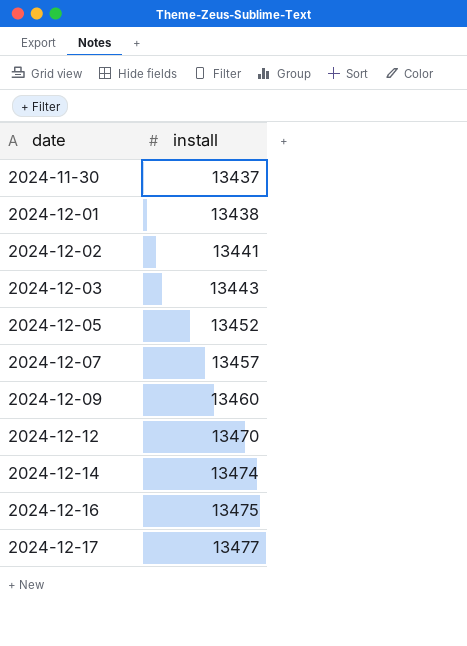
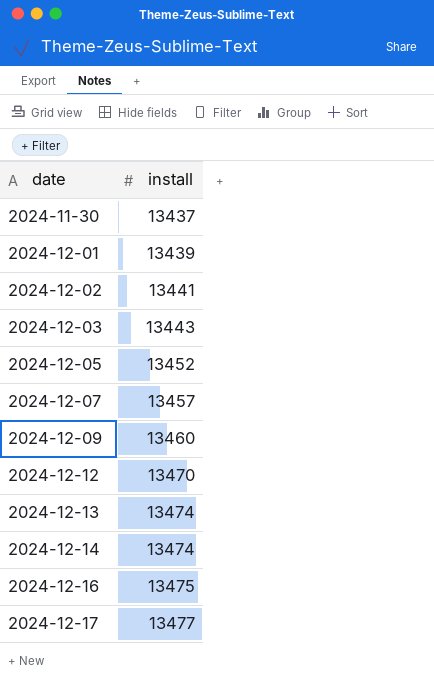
2024-12-01 | install: 13438 -> 13439
row 2024-12-13: none -> 13474

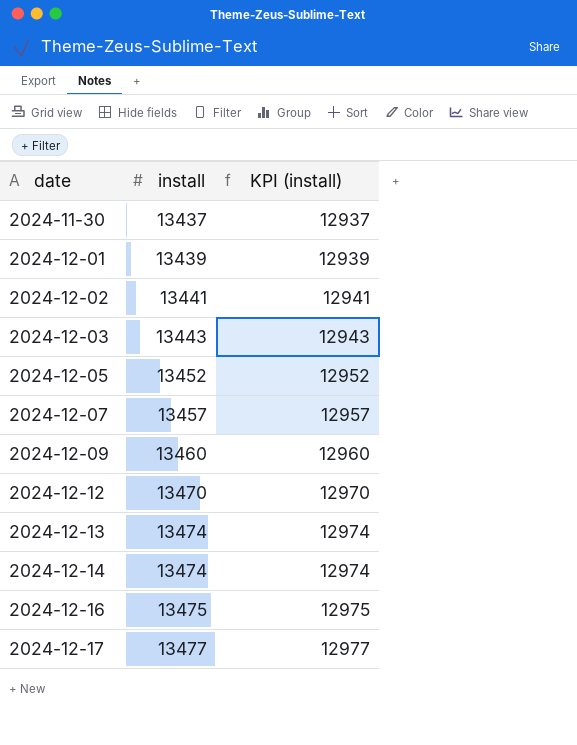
column KPI (install) | formula: none -> [install] - 500

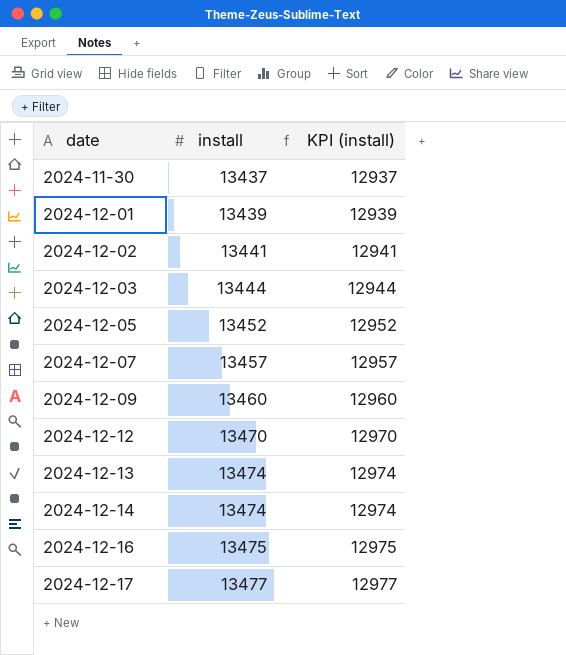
2024-12-03 | install: 13443 -> 13444
2024-12-03 | KPI (install): 12943 -> 12944

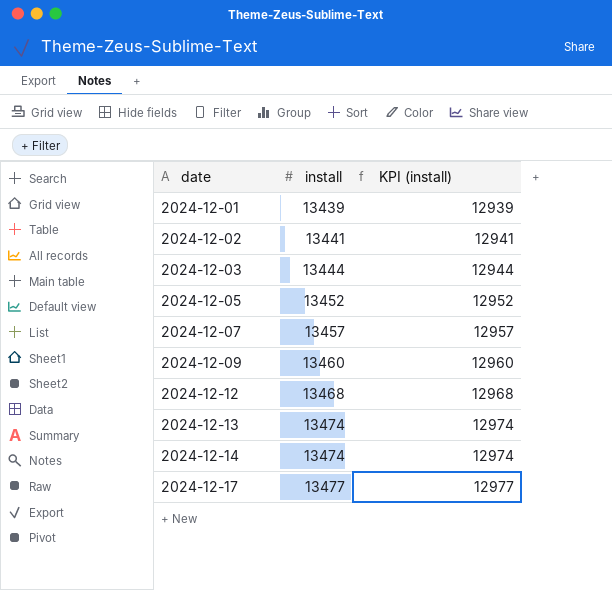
row 2024-11-30: 13437 | 12937 -> none
row 2024-12-16: 13475 | 12975 -> none
2024-12-12 | install: 13470 -> 13468
2024-12-12 | KPI (install): 12970 -> 12968

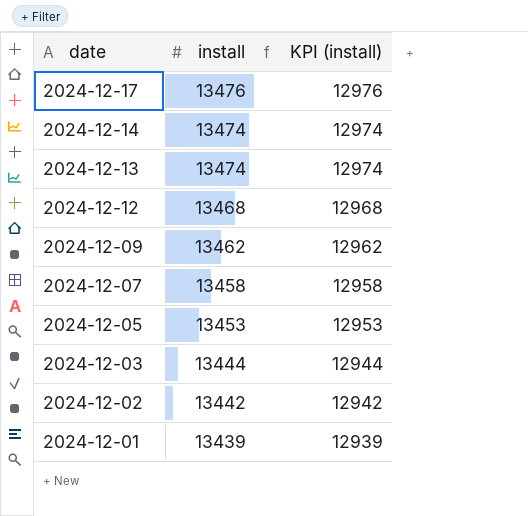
row order: date ascending -> date descending
2024-12-17 | install: 13477 -> 13476
2024-12-17 | KPI (install): 12977 -> 12976
2024-12-09 | install: 13460 -> 13462
2024-12-09 | KPI (install): 12960 -> 12962
2024-12-07 | install: 13457 -> 13458
2024-12-07 | KPI (install): 12957 -> 12958
2024-12-05 | install: 13452 -> 13453
2024-12-05 | KPI (install): 12952 -> 12953
2024-12-02 | install: 13441 -> 13442
2024-12-02 | KPI (install): 12941 -> 12942

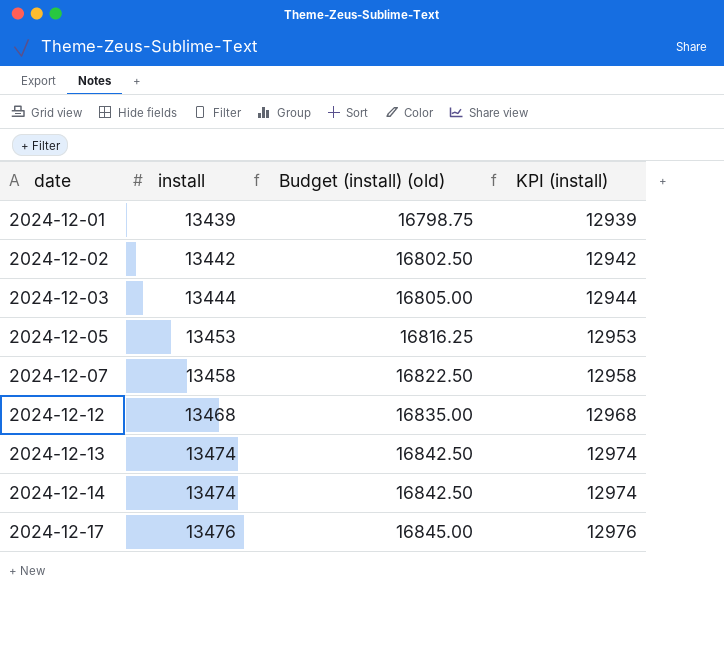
row order: date descending -> date ascending
column Budget (install) (old) | formula: none -> [install] * 1.25
row 2024-12-09: 13462 | 12962 -> none

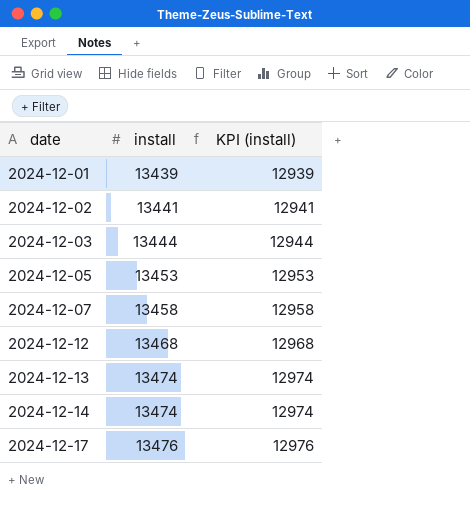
column Budget (install) (old) | formula: [install] * 1.25 -> none
2024-12-02 | install: 13442 -> 13441
2024-12-02 | KPI (install): 12942 -> 12941

